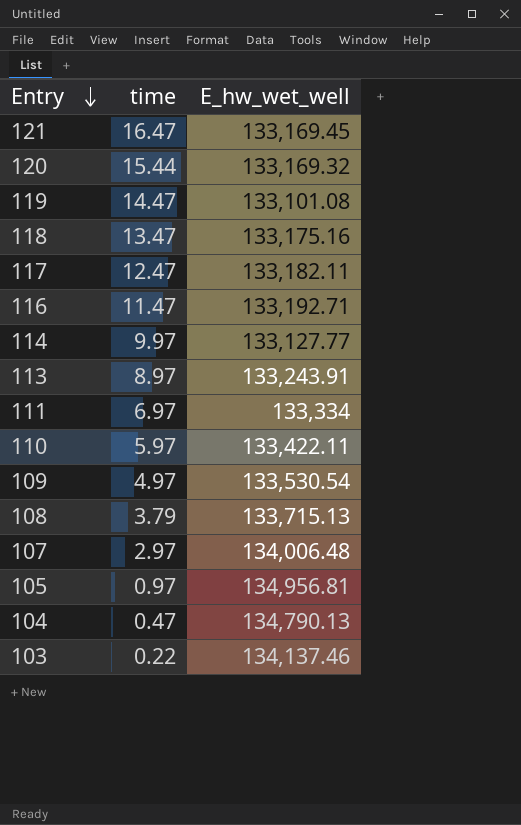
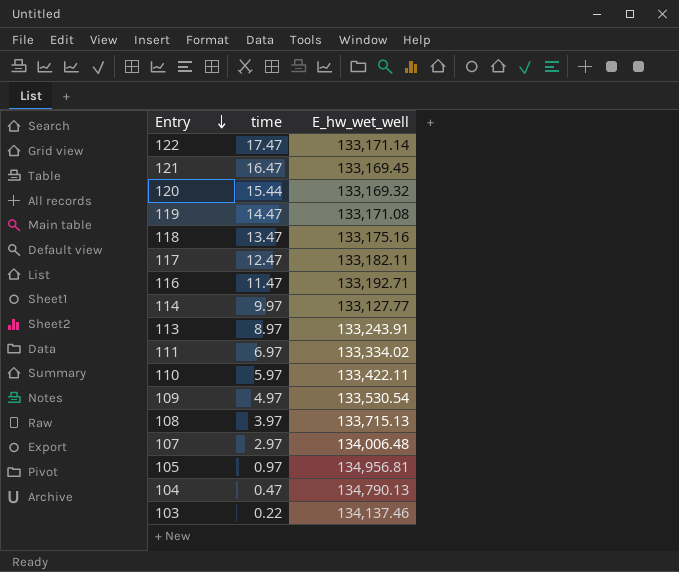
row 122: none -> 17.47 | 133,171.14
119 | E_hw_wet_well: 133,101.08 -> 133,171.08
111 | E_hw_wet_well: 133,334 -> 133,334.02
108 | time: 3.79 -> 3.97

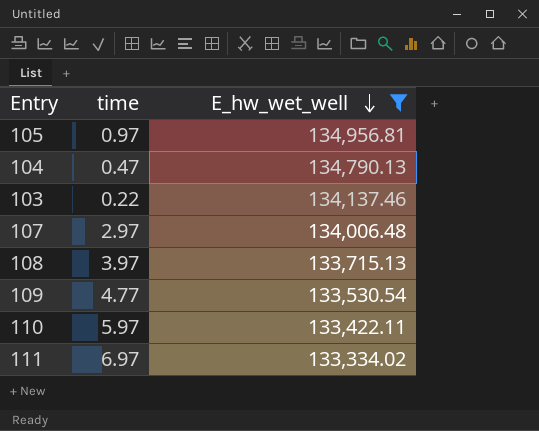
filter: none -> E_hw_wet_well >= 133,334.02
row order: Entry descending -> E_hw_wet_well descending
109 | time: 4.97 -> 4.77

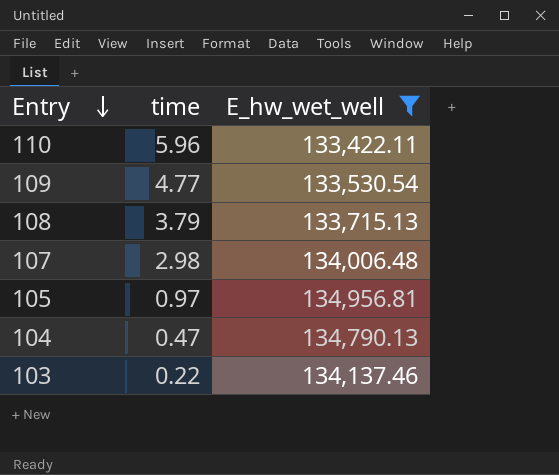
row order: E_hw_wet_well descending -> Entry descending
row 111: 6.97 | 133,334.02 -> none
110 | time: 5.97 -> 5.96
108 | time: 3.97 -> 3.79
107 | time: 2.97 -> 2.98

